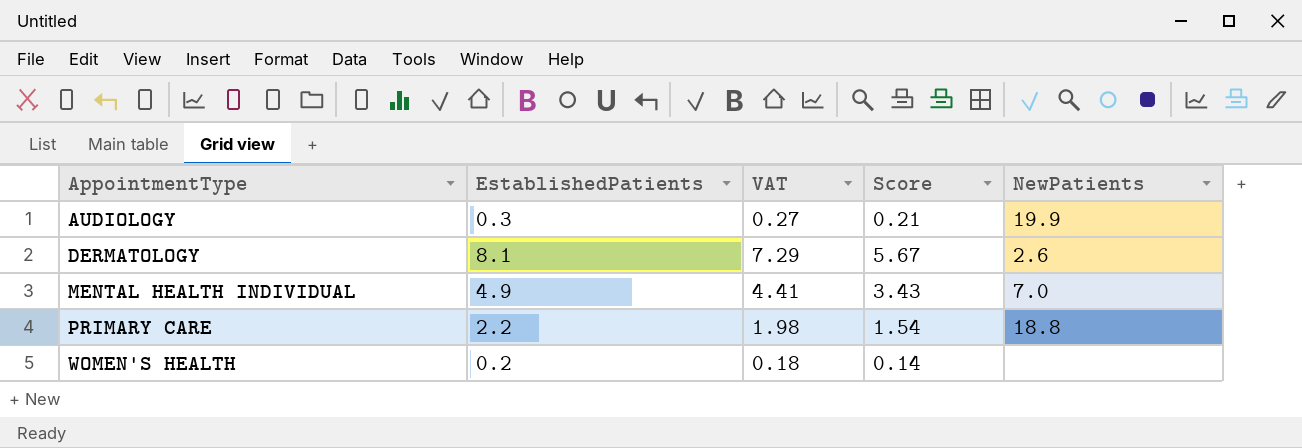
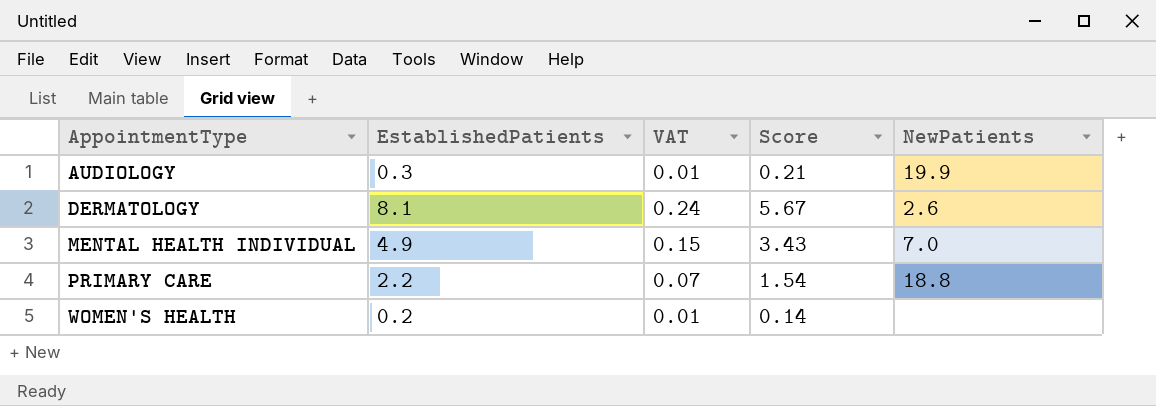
column VAT | formula: [EstablishedPatients] * 0.9 -> [EstablishedPatients] * 0.03

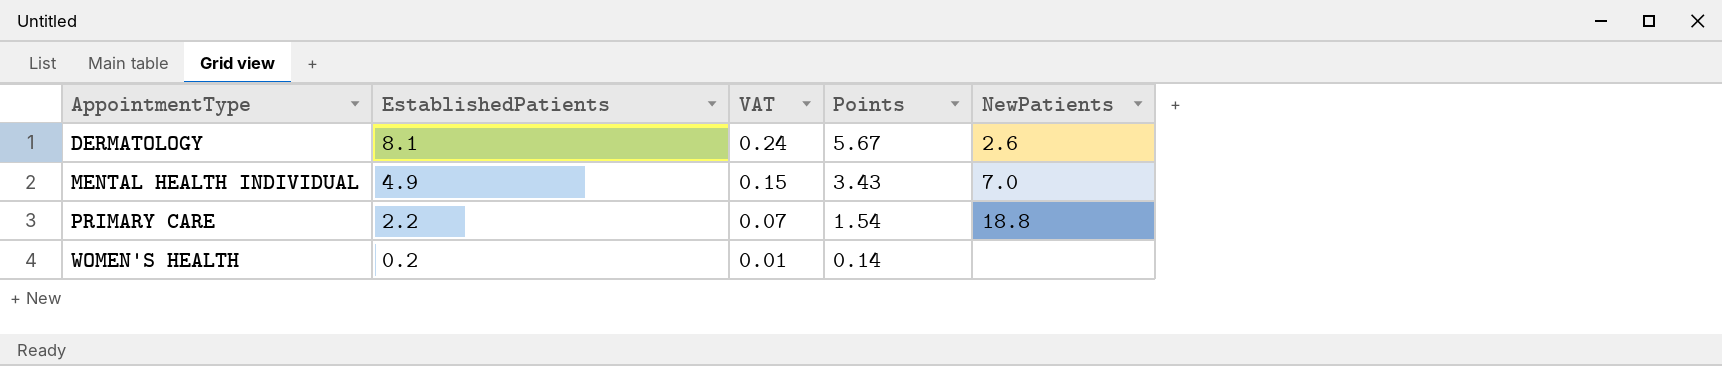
column name: Score -> Points
row AUDIOLOGY: 0.3 | 0.01 | 0.21 | 19.9 -> none

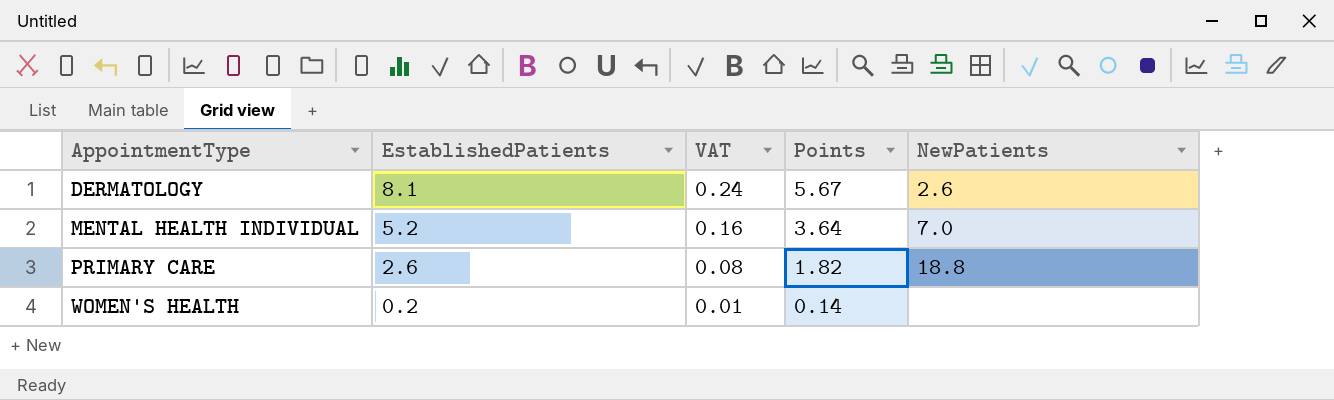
MENTAL HEALTH INDIVIDUAL | EstablishedPatients: 4.9 -> 5.2
MENTAL HEALTH INDIVIDUAL | VAT: 0.15 -> 0.16
MENTAL HEALTH INDIVIDUAL | Points: 3.43 -> 3.64
PRIMARY CARE | EstablishedPatients: 2.2 -> 2.6
PRIMARY CARE | VAT: 0.07 -> 0.08
PRIMARY CARE | Points: 1.54 -> 1.82

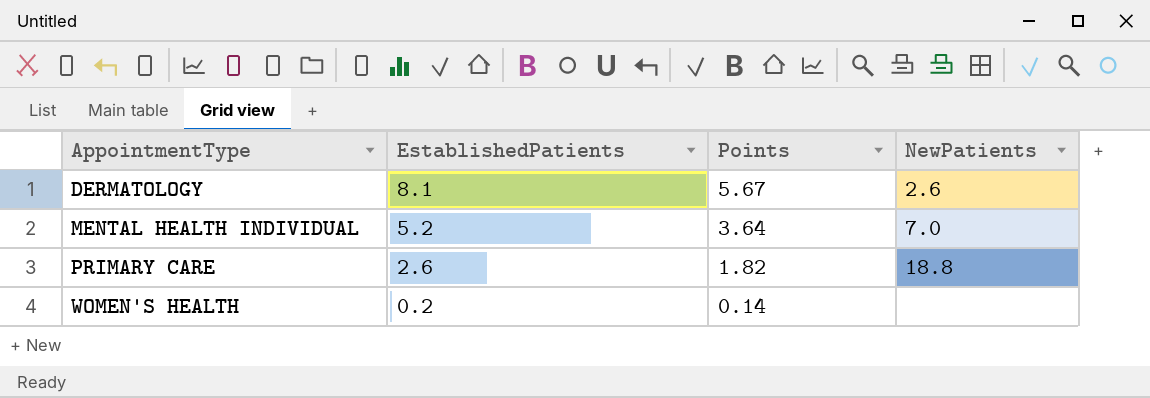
column VAT | formula: [EstablishedPatients] * 0.03 -> none

